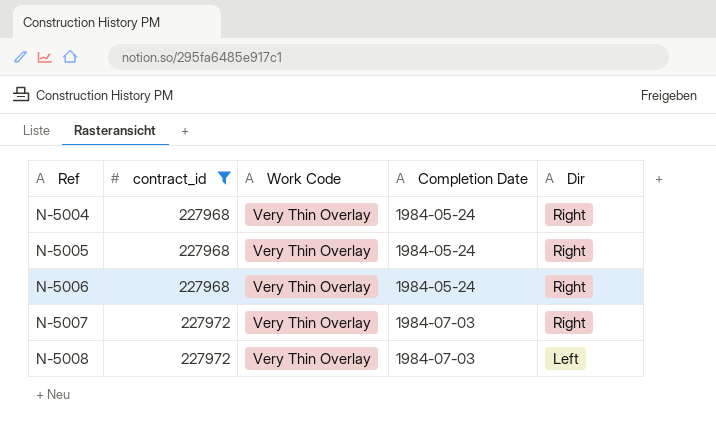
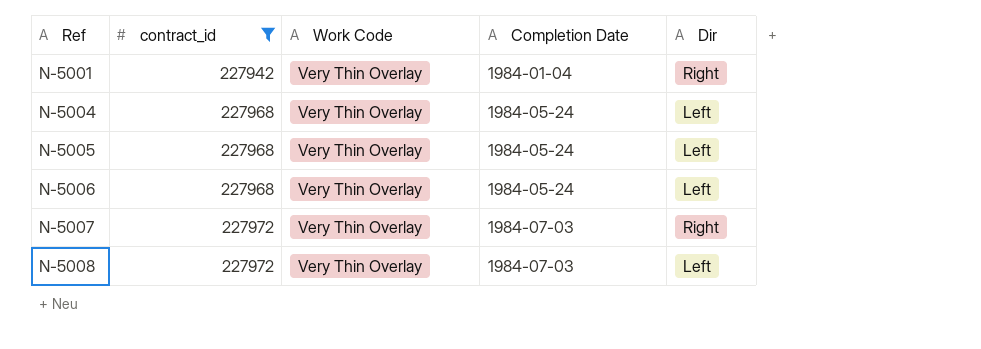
row N-5001: none -> 227942 | Very Thin Overlay | 1984-01-04 | Right
N-5004 | Dir: Right -> Left
N-5005 | Dir: Right -> Left
N-5006 | Dir: Right -> Left

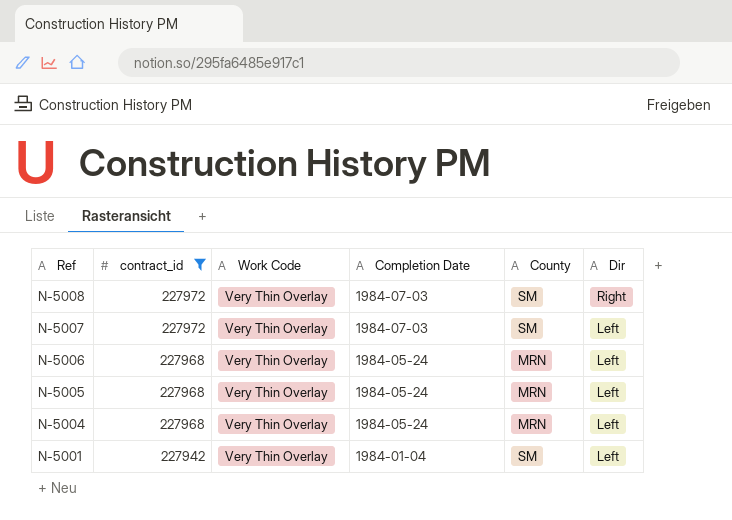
row order: Ref ascending -> Ref descending
column County | position: none -> 5
N-5008 | Dir: Left -> Right
N-5007 | Dir: Right -> Left
N-5001 | Dir: Right -> Left

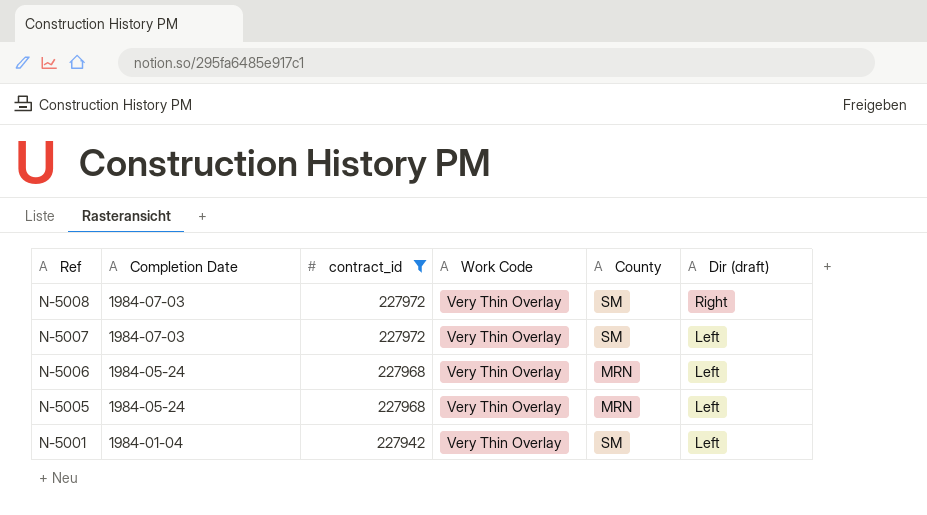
column Completion Date | position: 4 -> 2
column name: Dir -> Dir (draft)
row N-5004: 227968 | Very Thin Overlay | 1984-05-24 | MRN | Left -> none

